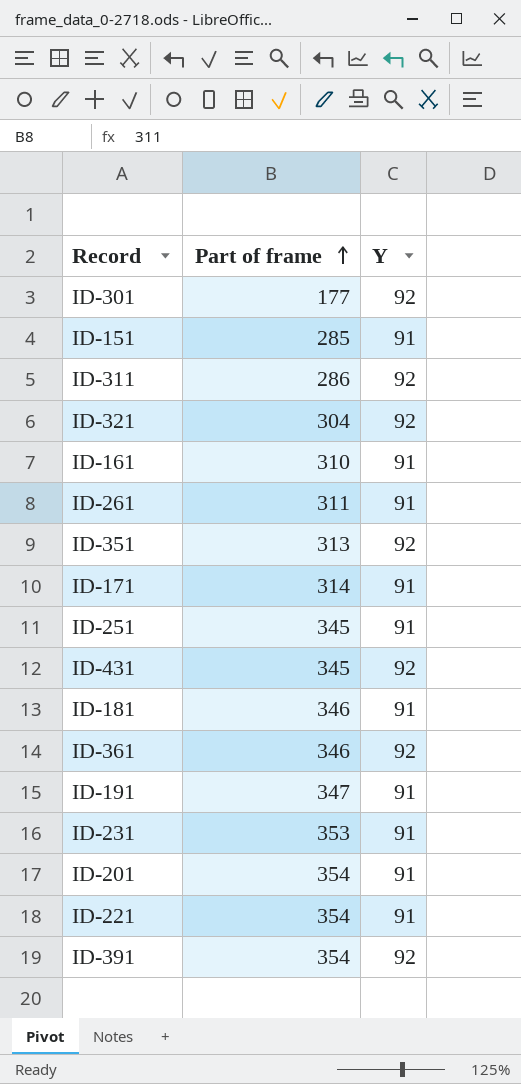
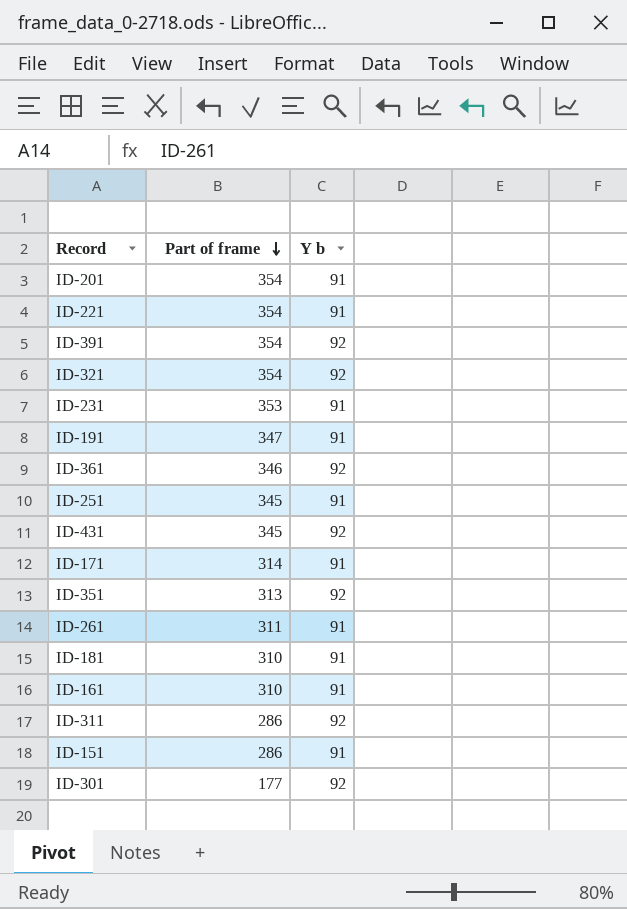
row order: Part of frame ascending -> Part of frame descending
column name: Y -> Y b
ID-321 | Part of frame: 304 -> 354
ID-181 | Part of frame: 346 -> 310
ID-151 | Part of frame: 285 -> 286

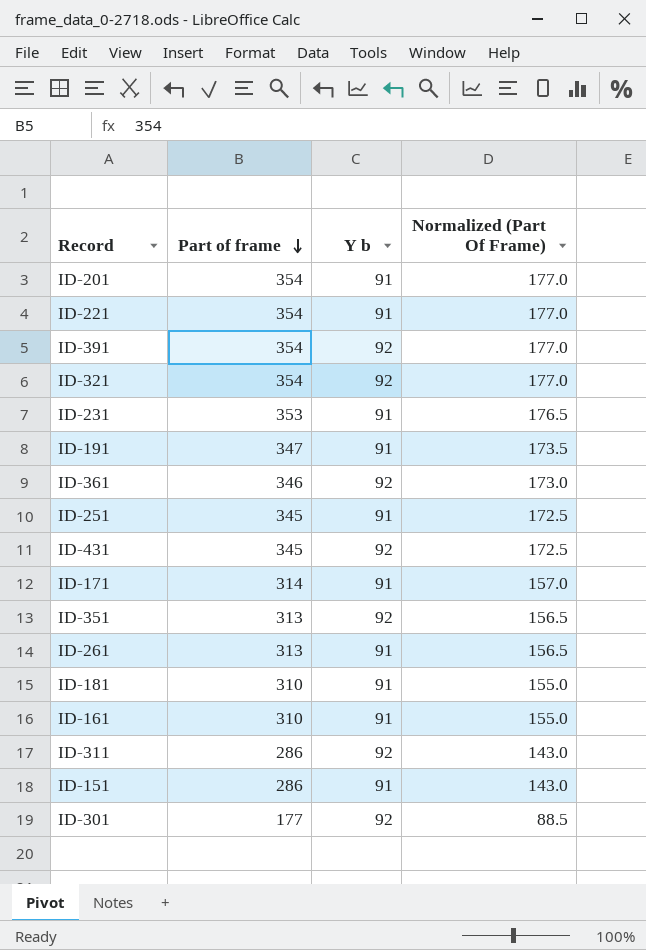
column Normalized (Part Of Frame) | formula: none -> [Part of frame] * 0.5
ID-261 | Part of frame: 311 -> 313

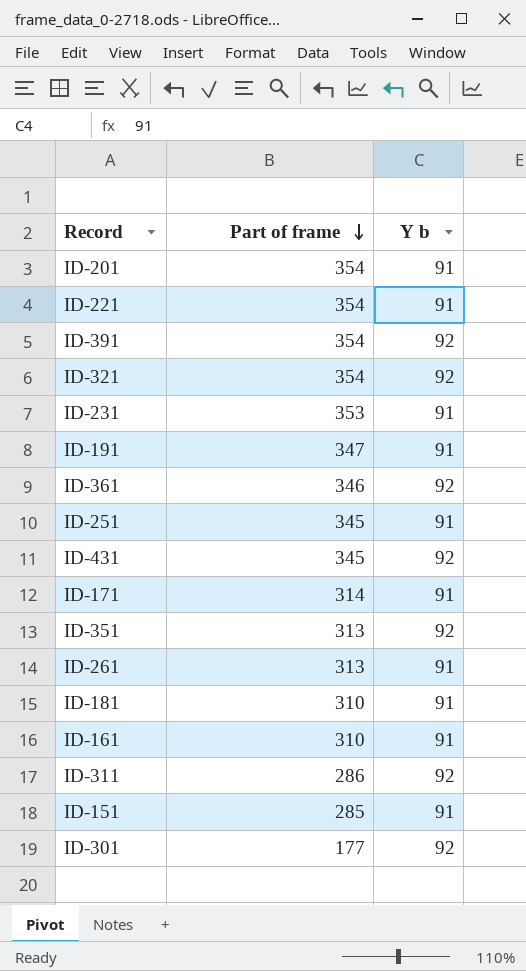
column Normalized (Part Of Frame) | formula: [Part of frame] * 0.5 -> none
ID-151 | Part of frame: 286 -> 285

